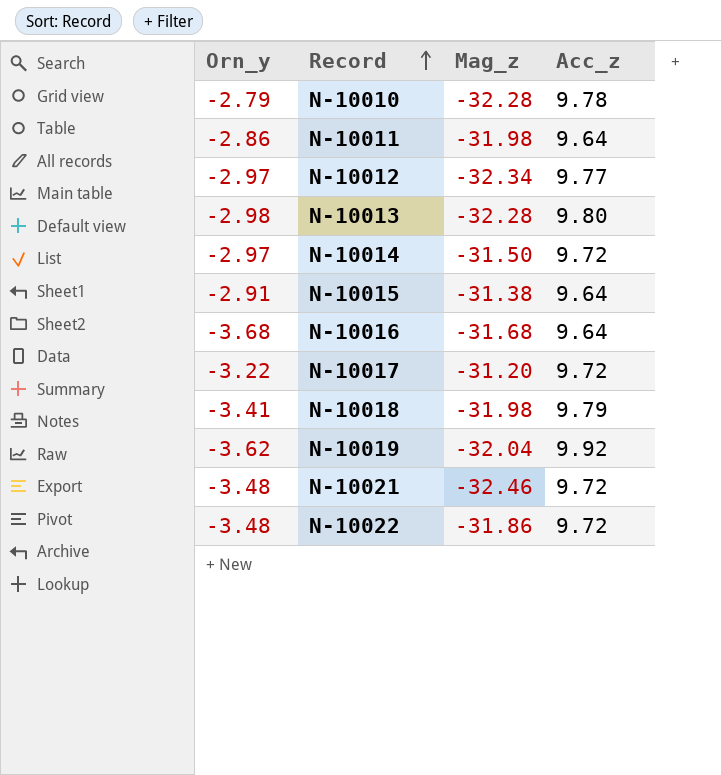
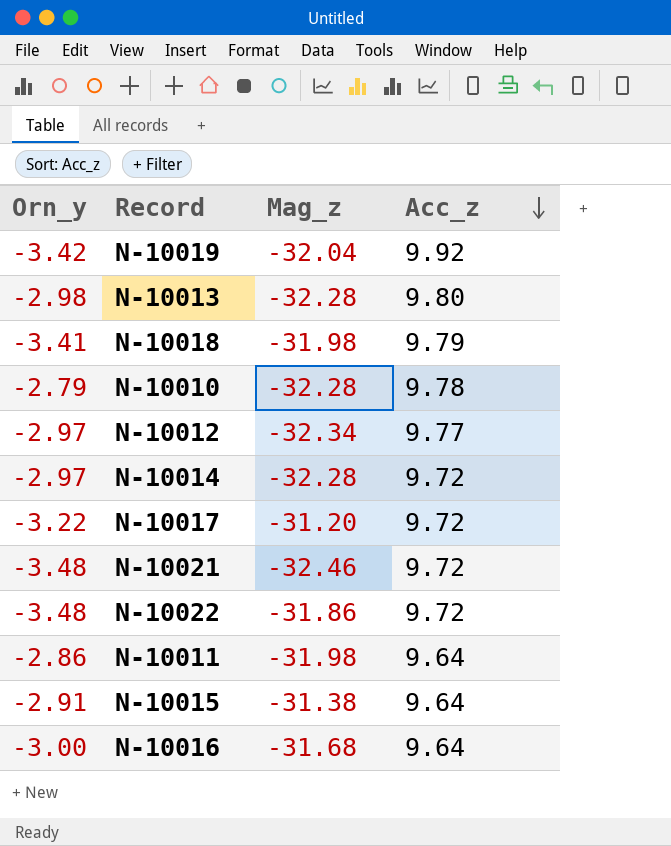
row order: Record ascending -> Acc_z descending
N-10019 | Orn_y: -3.62 -> -3.42
N-10014 | Mag_z: -31.50 -> -32.28
N-10016 | Orn_y: -3.68 -> -3.00

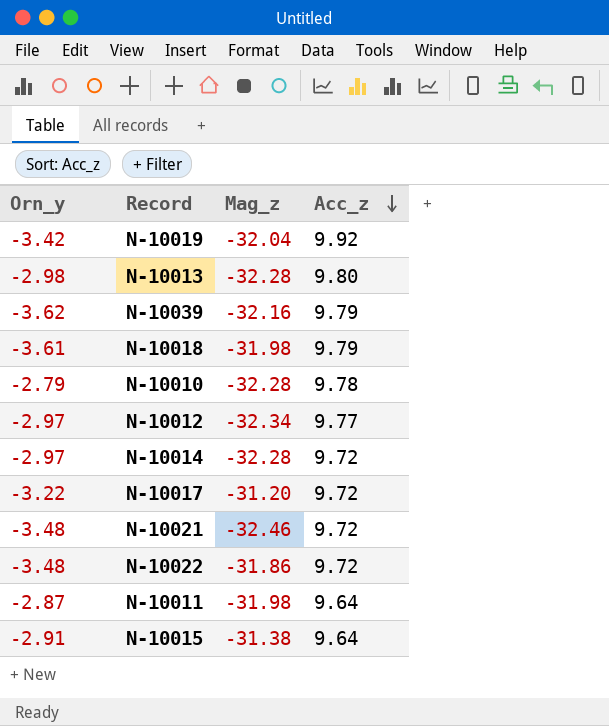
row N-10016: -3.00 | -31.68 | 9.64 -> none
row N-10039: none -> -3.62 | -32.16 | 9.79
N-10018 | Orn_y: -3.41 -> -3.61
N-10011 | Orn_y: -2.86 -> -2.87

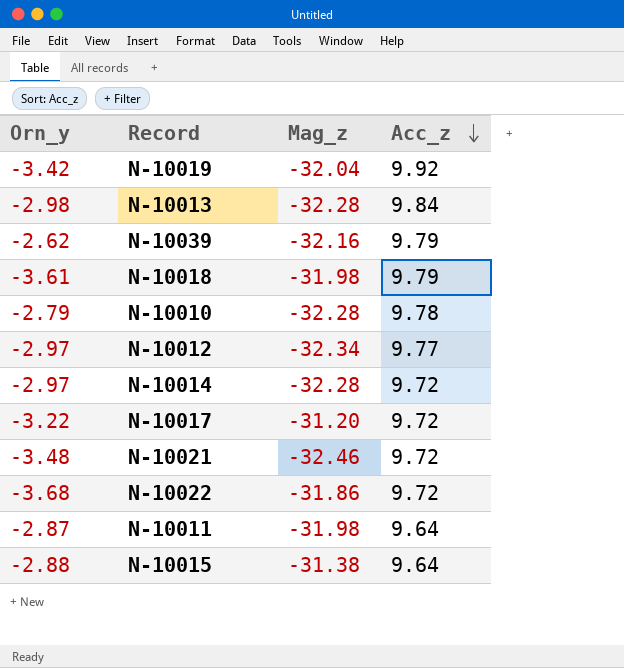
N-10013 | Acc_z: 9.80 -> 9.84
N-10039 | Orn_y: -3.62 -> -2.62
N-10022 | Orn_y: -3.48 -> -3.68
N-10015 | Orn_y: -2.91 -> -2.88

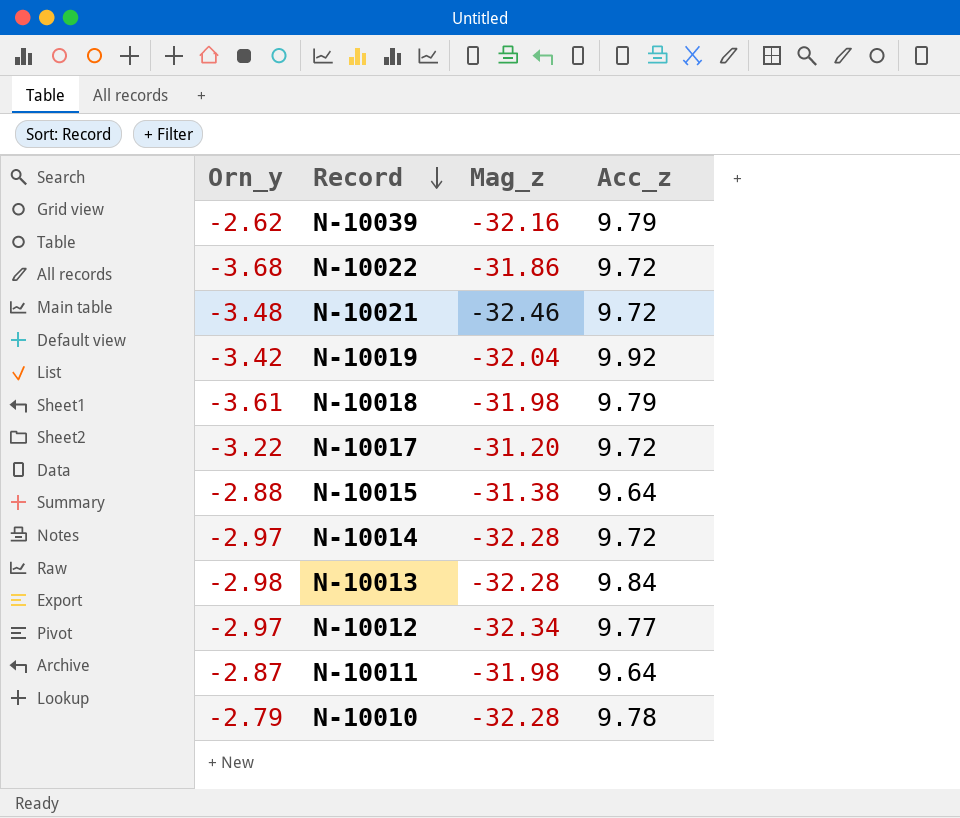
row order: Acc_z descending -> Record descending

